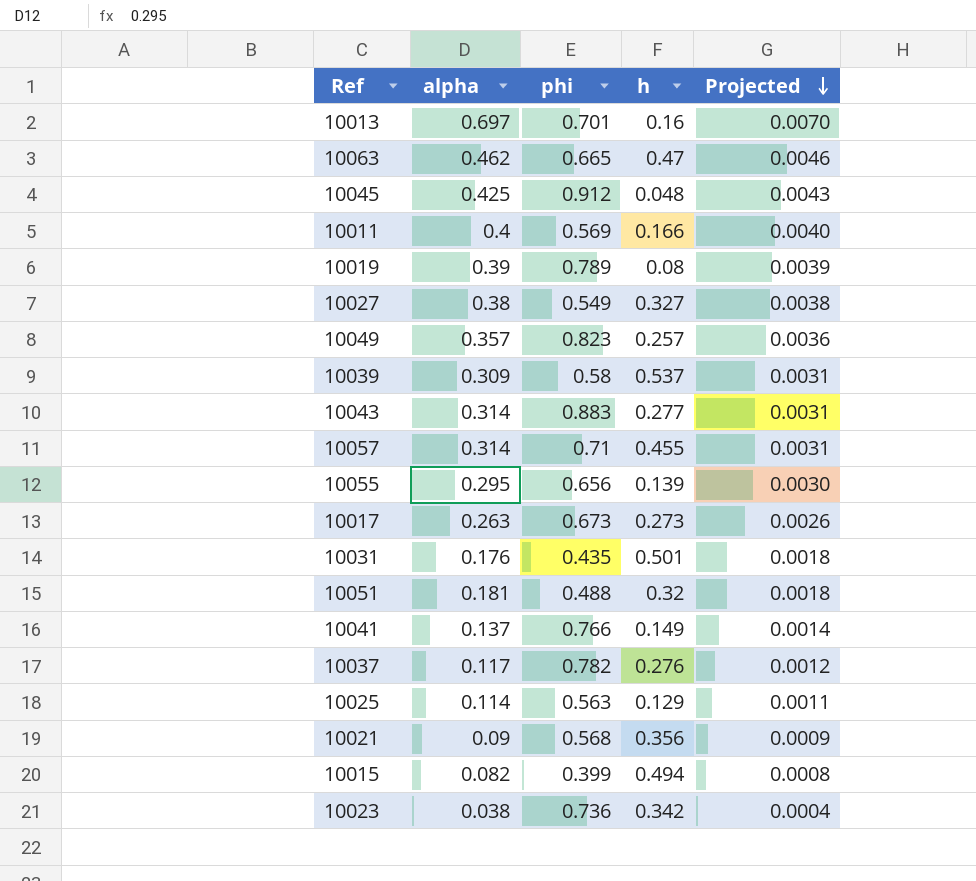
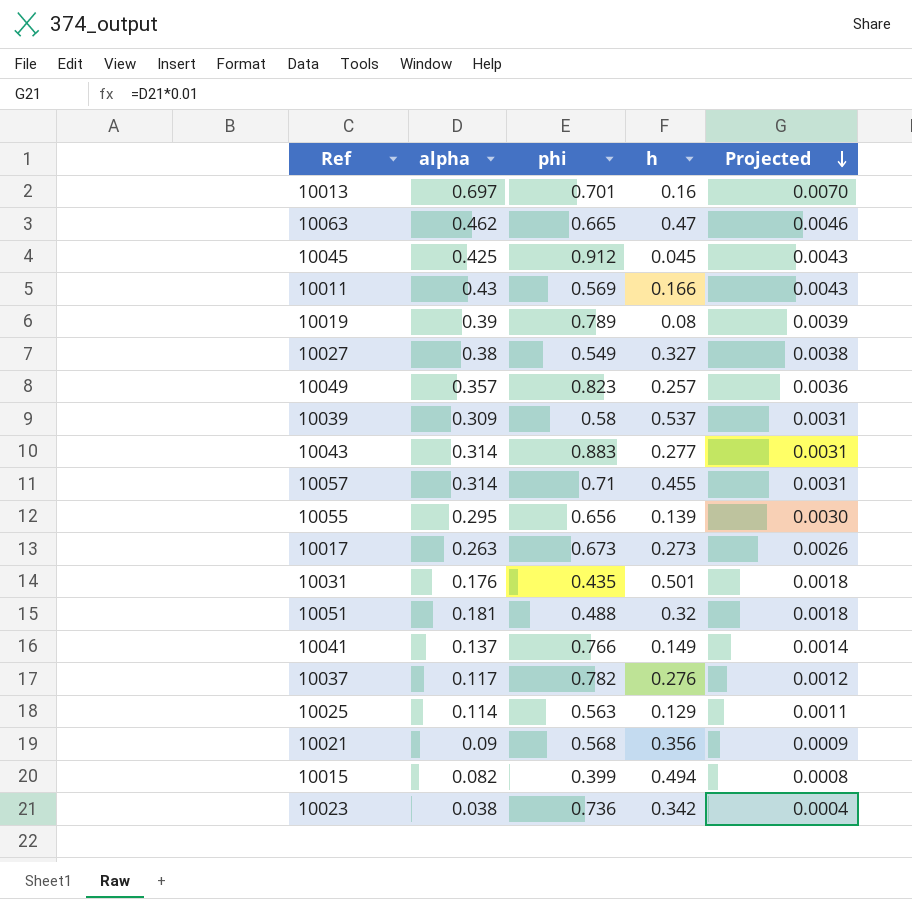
10045 | h: 0.048 -> 0.045
10011 | alpha: 0.4 -> 0.43
10011 | Projected: 0.0040 -> 0.0043

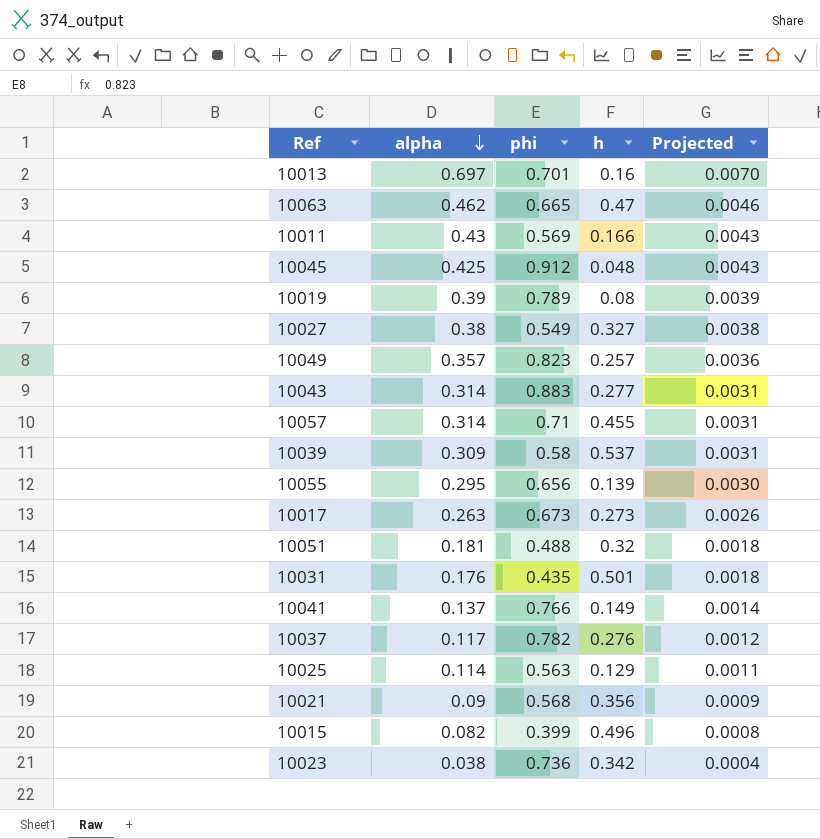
row order: Projected descending -> alpha descending
10045 | h: 0.045 -> 0.048
10015 | h: 0.494 -> 0.496

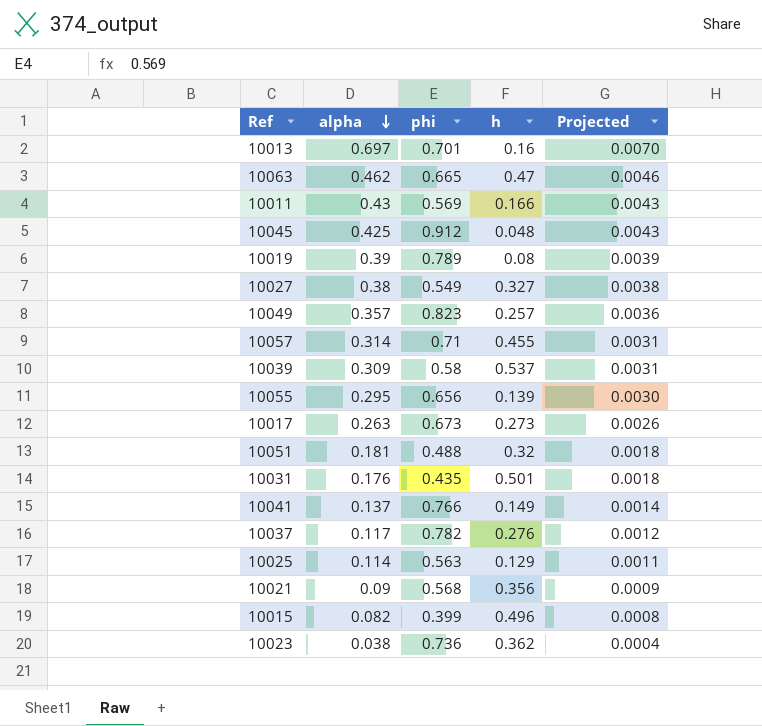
row 10043: 0.314 | 0.883 | 0.277 | 0.0031 -> none
10023 | h: 0.342 -> 0.362

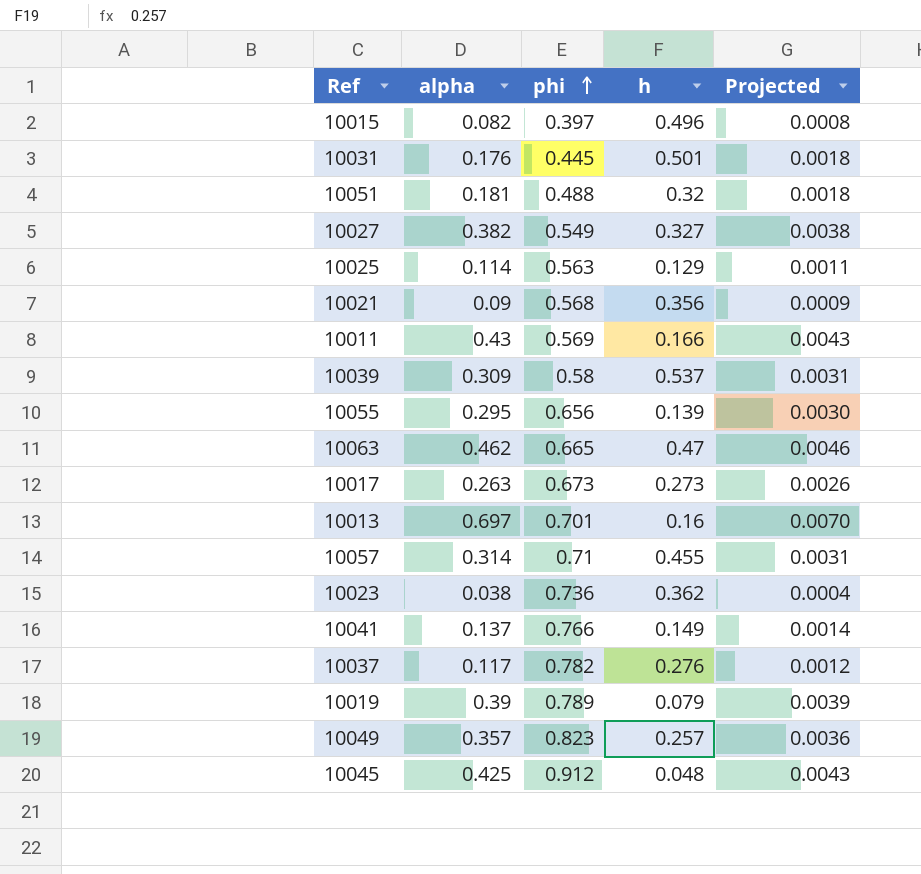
row order: alpha descending -> phi ascending
10015 | phi: 0.399 -> 0.397
10031 | phi: 0.435 -> 0.445
10027 | alpha: 0.38 -> 0.382
10019 | h: 0.08 -> 0.079

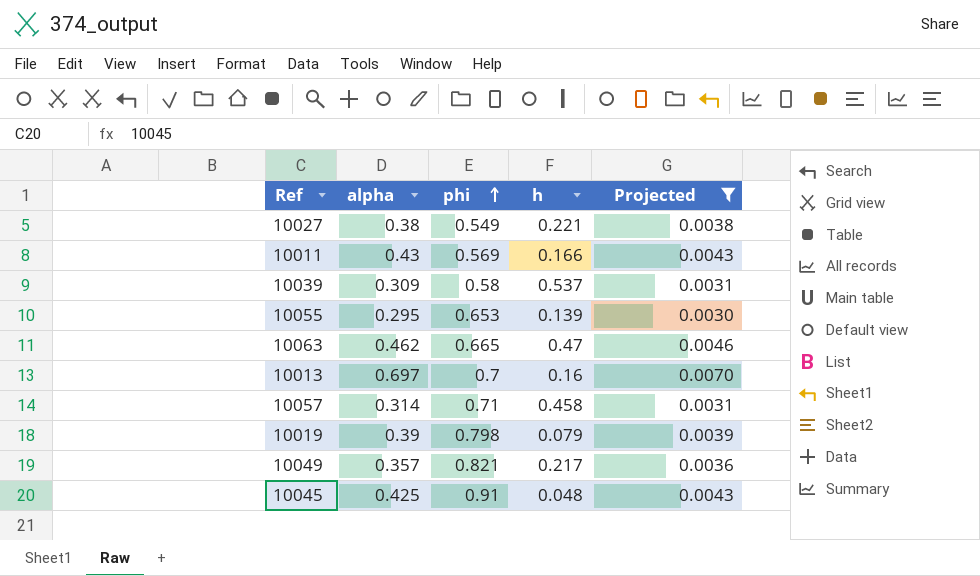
filter: none -> Projected >= 0.0030
10027 | alpha: 0.382 -> 0.38
10027 | h: 0.327 -> 0.221
10055 | phi: 0.656 -> 0.653
10013 | phi: 0.701 -> 0.7
10057 | h: 0.455 -> 0.458
10019 | phi: 0.789 -> 0.798
10049 | phi: 0.823 -> 0.821
10049 | h: 0.257 -> 0.217
10045 | phi: 0.912 -> 0.91

